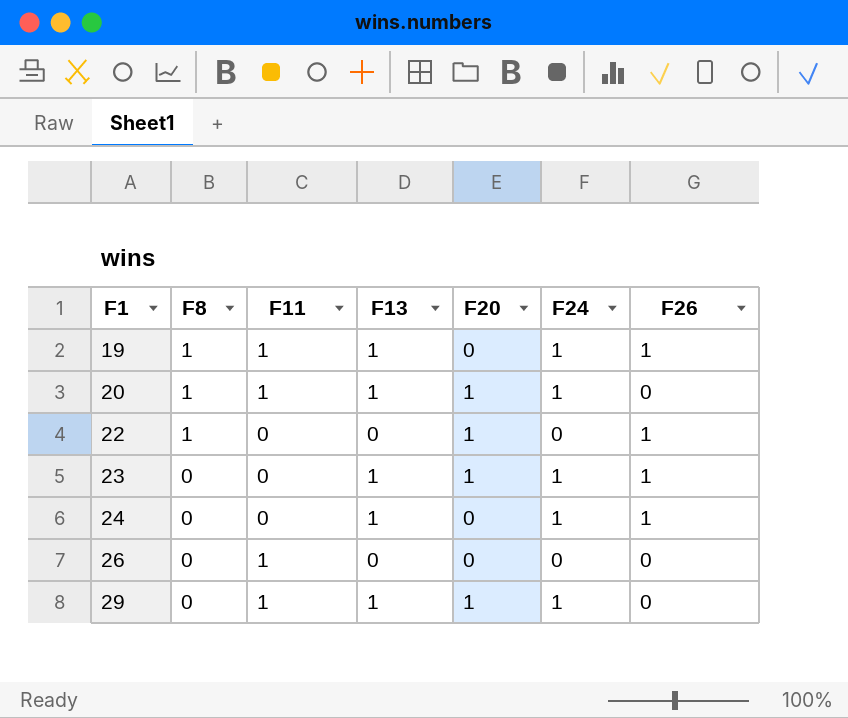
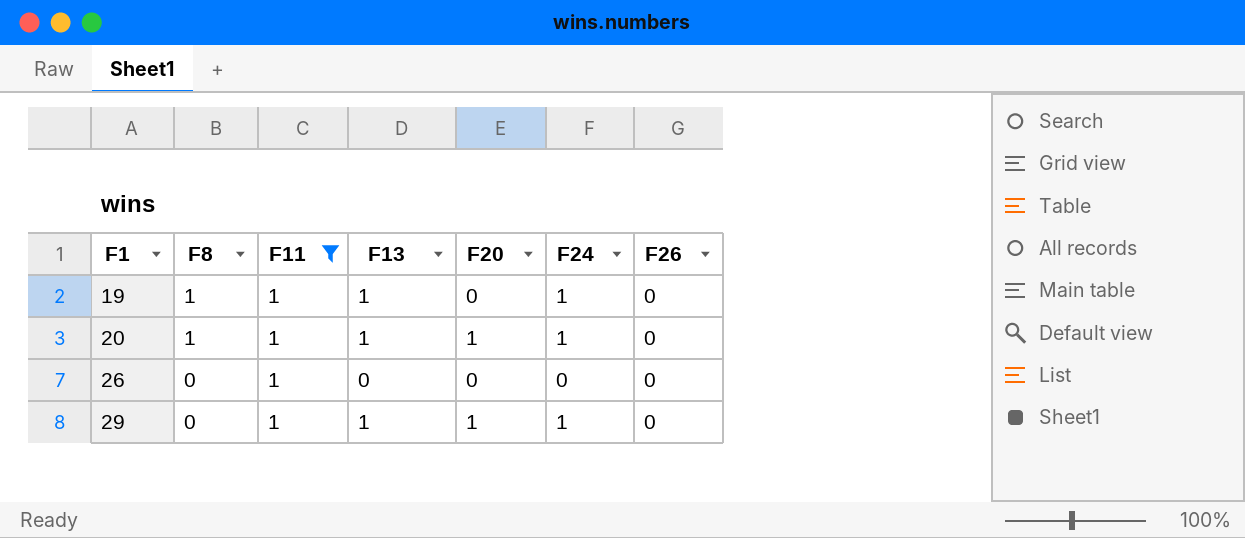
filter: none -> F11 = 1
19 | F26: 1 -> 0

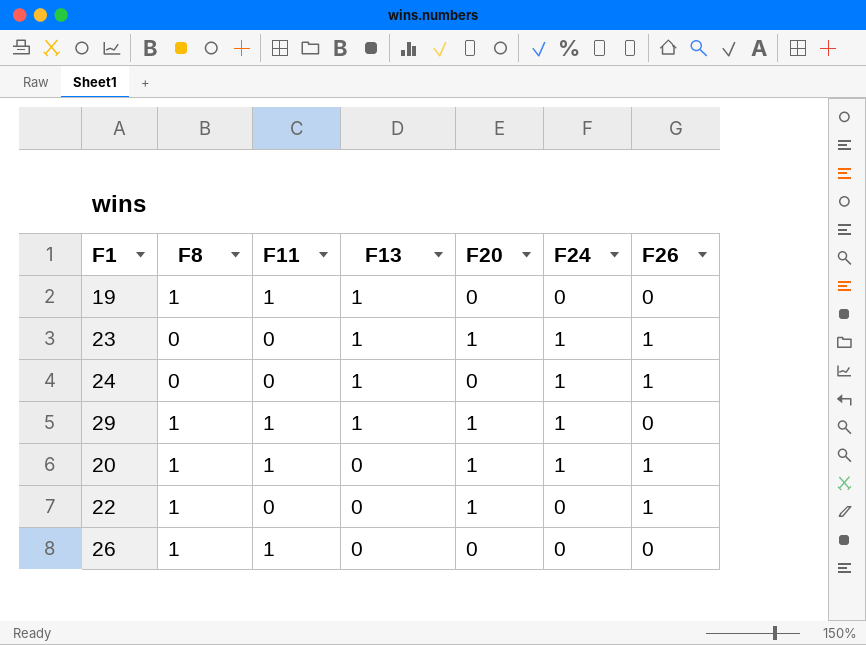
filter: F11 = 1 -> none
row order: F1 ascending -> F13 descending
19 | F24: 1 -> 0
29 | F8: 0 -> 1
20 | F13: 1 -> 0
20 | F26: 0 -> 1
26 | F8: 0 -> 1

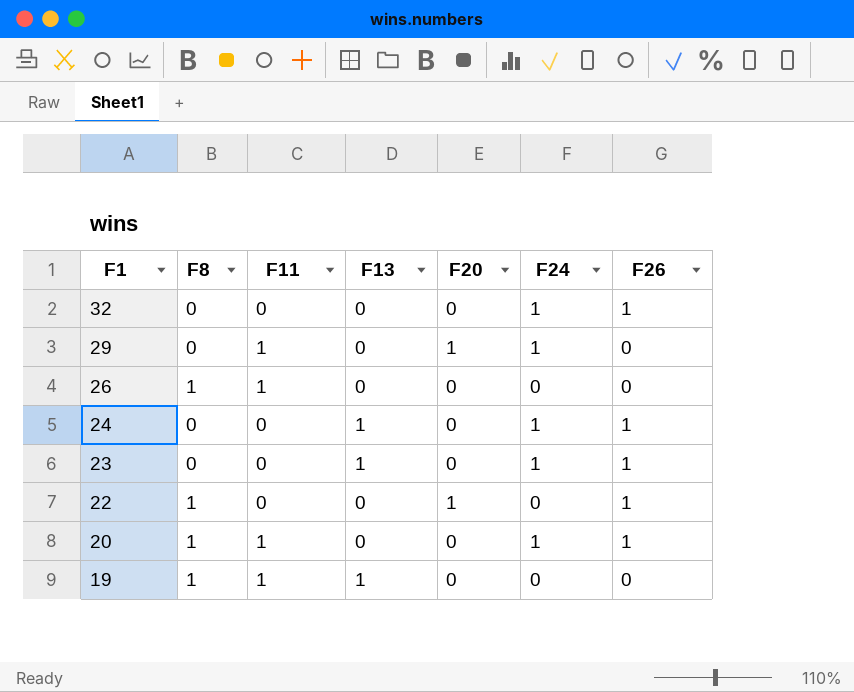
row order: F13 descending -> F1 descending
row 32: none -> 0 | 0 | 0 | 0 | 1 | 1
29 | F8: 1 -> 0
29 | F13: 1 -> 0
23 | F20: 1 -> 0
20 | F20: 1 -> 0

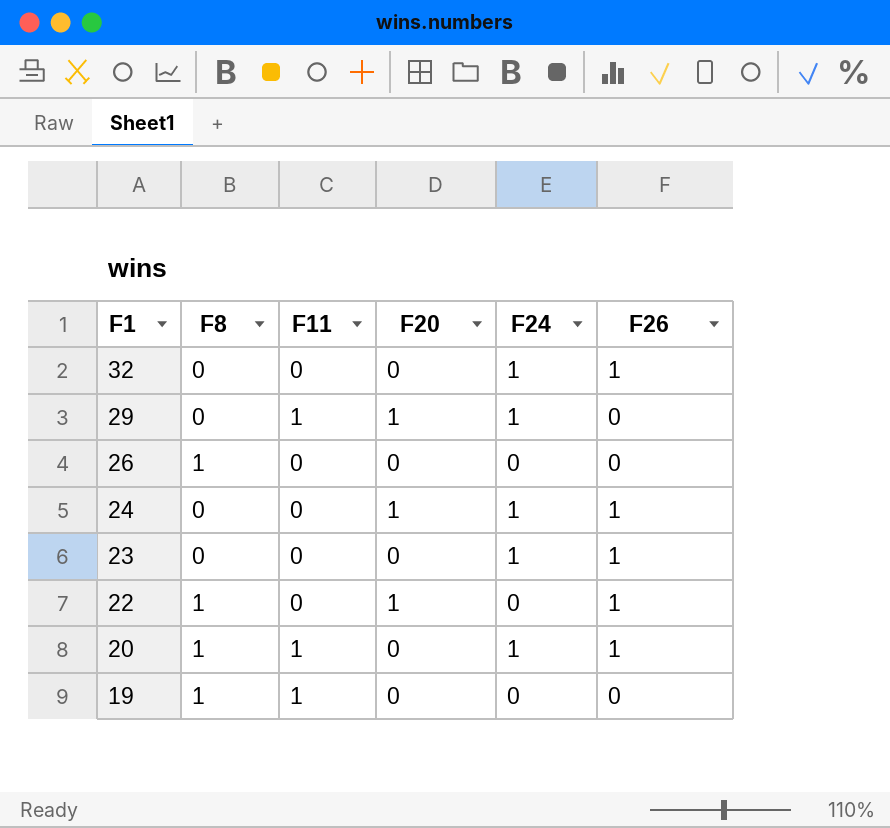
column F13 | position: 4 -> none
26 | F11: 1 -> 0
24 | F20: 0 -> 1

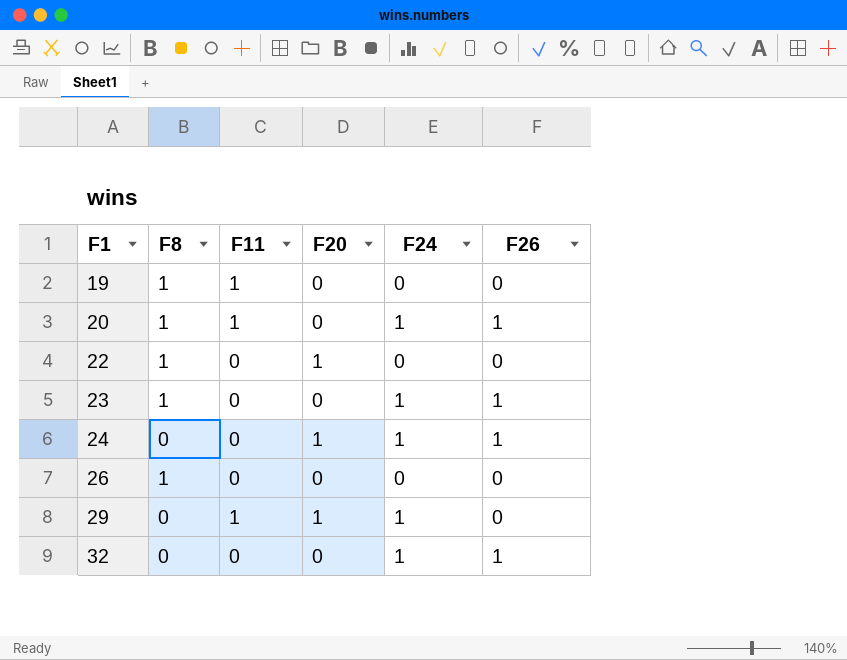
row order: F1 descending -> F1 ascending
22 | F26: 1 -> 0
23 | F8: 0 -> 1

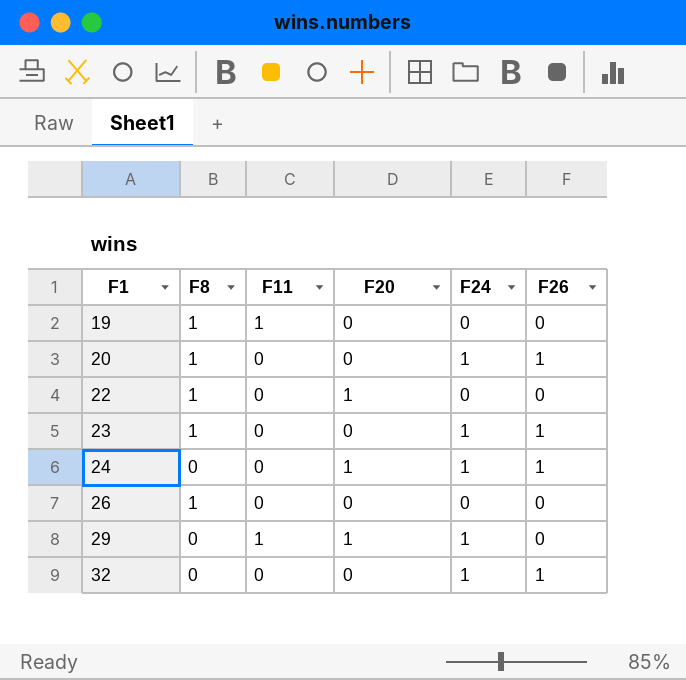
20 | F11: 1 -> 0

